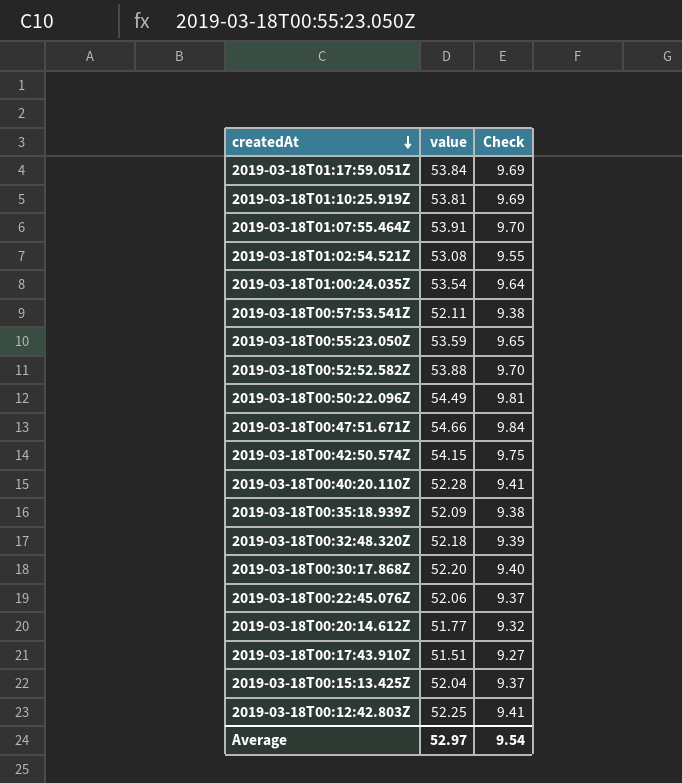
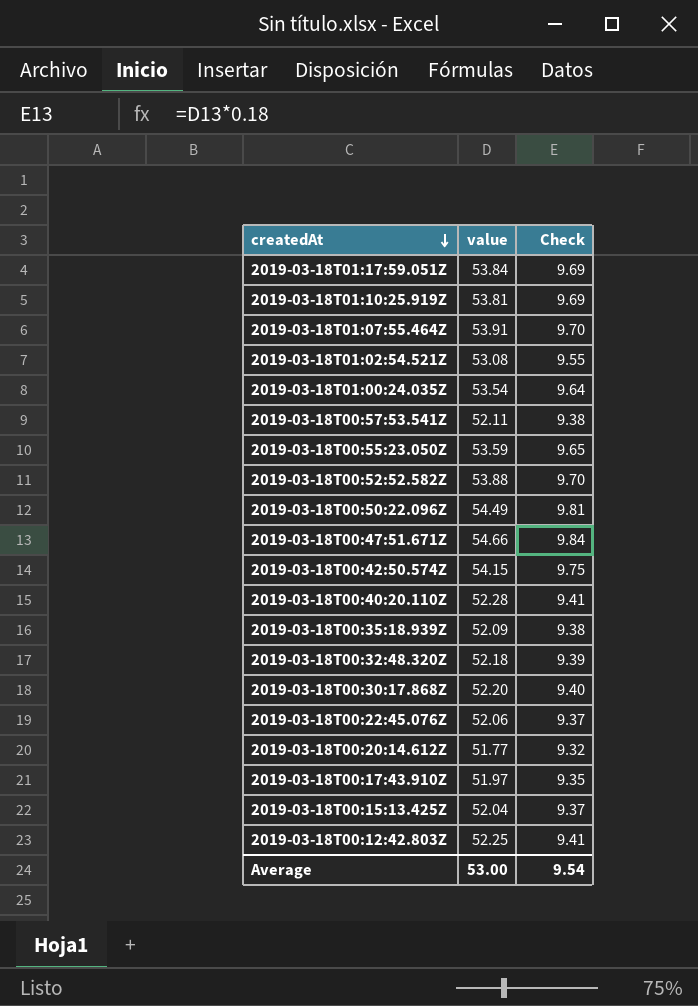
2019-03-18T00:17:43.910Z | value: 51.51 -> 51.97
2019-03-18T00:17:43.910Z | Check: 9.27 -> 9.35
Average | value: 52.97 -> 53.00

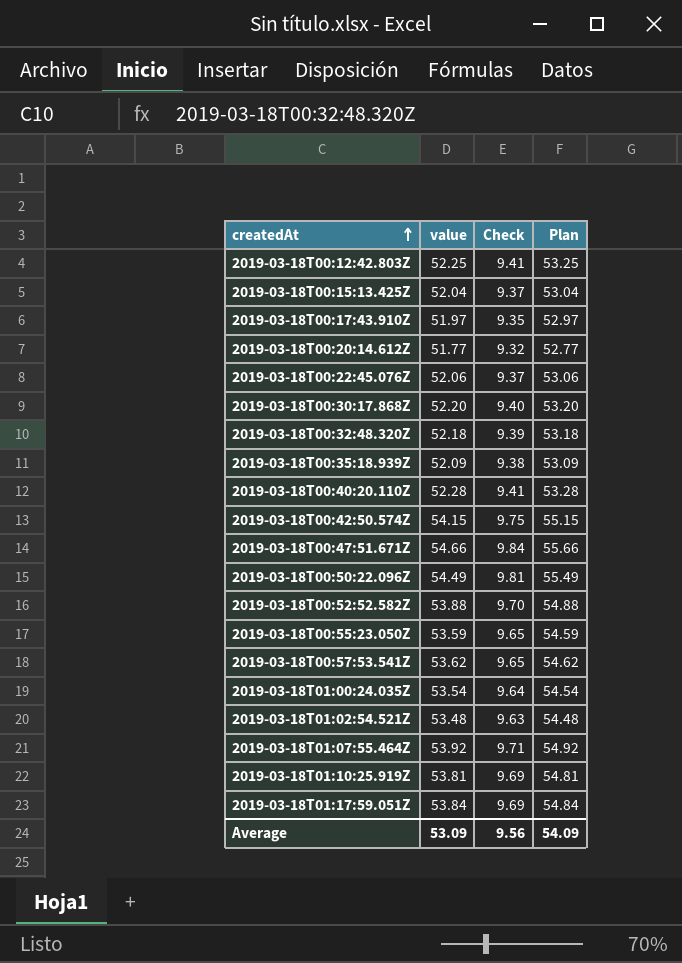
row order: createdAt descending -> createdAt ascending
column Plan | formula: none -> [value] + 1
2019-03-18T00:57:53.541Z | value: 52.11 -> 53.62
2019-03-18T00:57:53.541Z | Check: 9.38 -> 9.65
2019-03-18T01:02:54.521Z | value: 53.08 -> 53.48
2019-03-18T01:02:54.521Z | Check: 9.55 -> 9.63
2019-03-18T01:07:55.464Z | value: 53.91 -> 53.92
2019-03-18T01:07:55.464Z | Check: 9.70 -> 9.71
Average | value: 53.00 -> 53.09
Average | Check: 9.54 -> 9.56

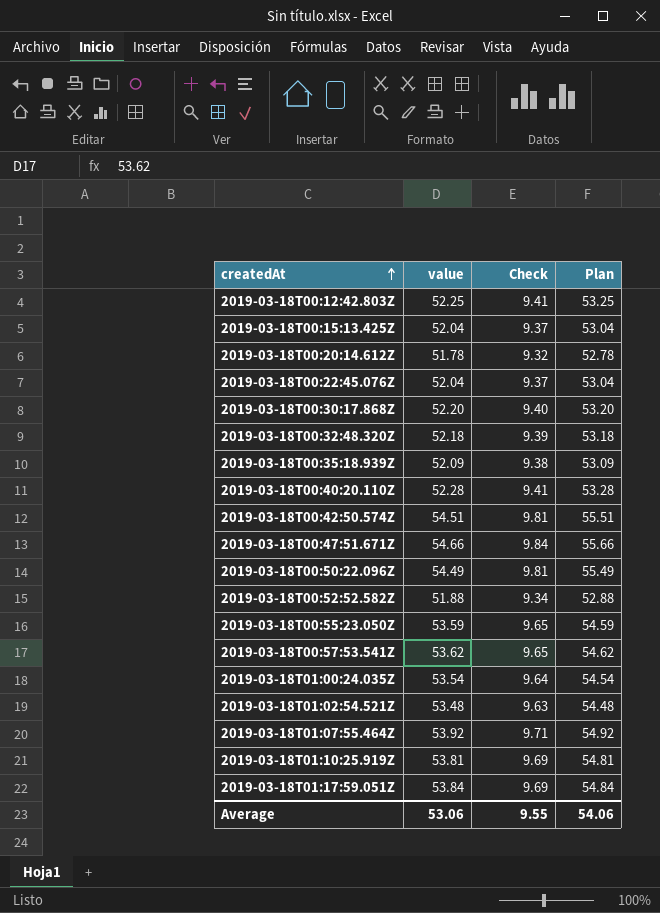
row 2019-03-18T00:17:43.910Z: 51.97 | 9.35 | 52.97 -> none
2019-03-18T00:20:14.612Z | value: 51.77 -> 51.78
2019-03-18T00:20:14.612Z | Plan: 52.77 -> 52.78
2019-03-18T00:22:45.076Z | value: 52.06 -> 52.04
2019-03-18T00:22:45.076Z | Plan: 53.06 -> 53.04
2019-03-18T00:42:50.574Z | value: 54.15 -> 54.51
2019-03-18T00:42:50.574Z | Check: 9.75 -> 9.81
2019-03-18T00:42:50.574Z | Plan: 55.15 -> 55.51
2019-03-18T00:52:52.582Z | value: 53.88 -> 51.88
2019-03-18T00:52:52.582Z | Check: 9.70 -> 9.34
2019-03-18T00:52:52.582Z | Plan: 54.88 -> 52.88
Average | value: 53.09 -> 53.06
Average | Check: 9.56 -> 9.55
Average | Plan: 54.09 -> 54.06

